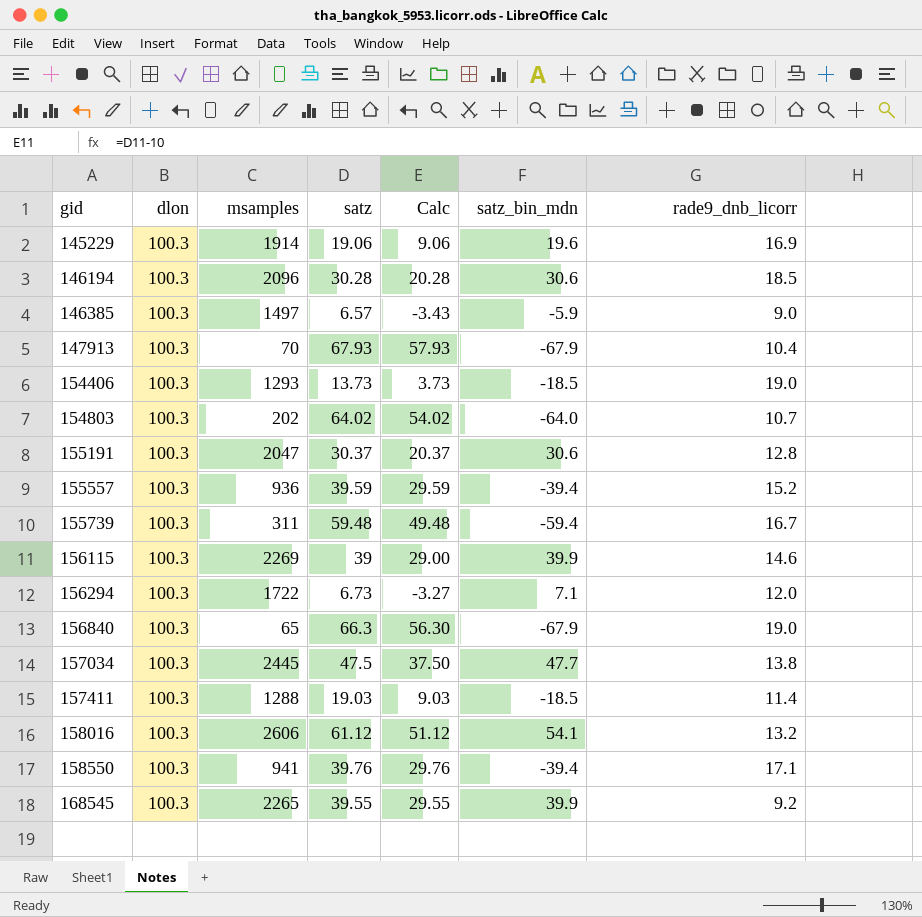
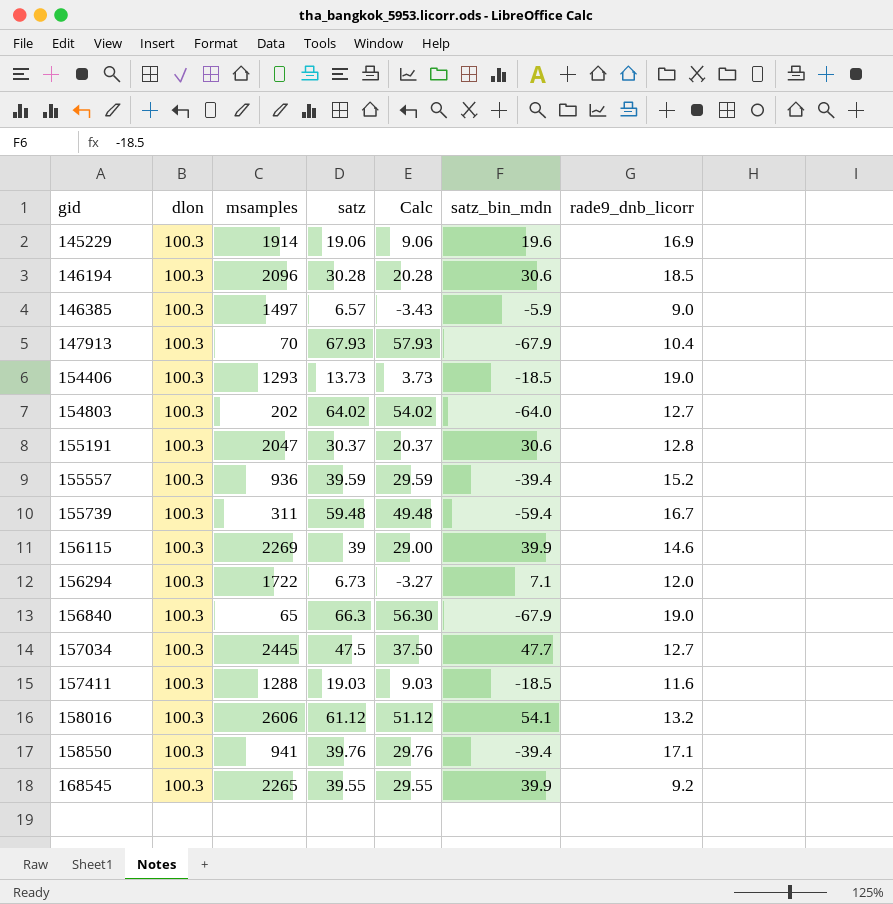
154803 | rade9_dnb_licorr: 10.7 -> 12.7
157034 | rade9_dnb_licorr: 13.8 -> 12.7
157411 | rade9_dnb_licorr: 11.4 -> 11.6

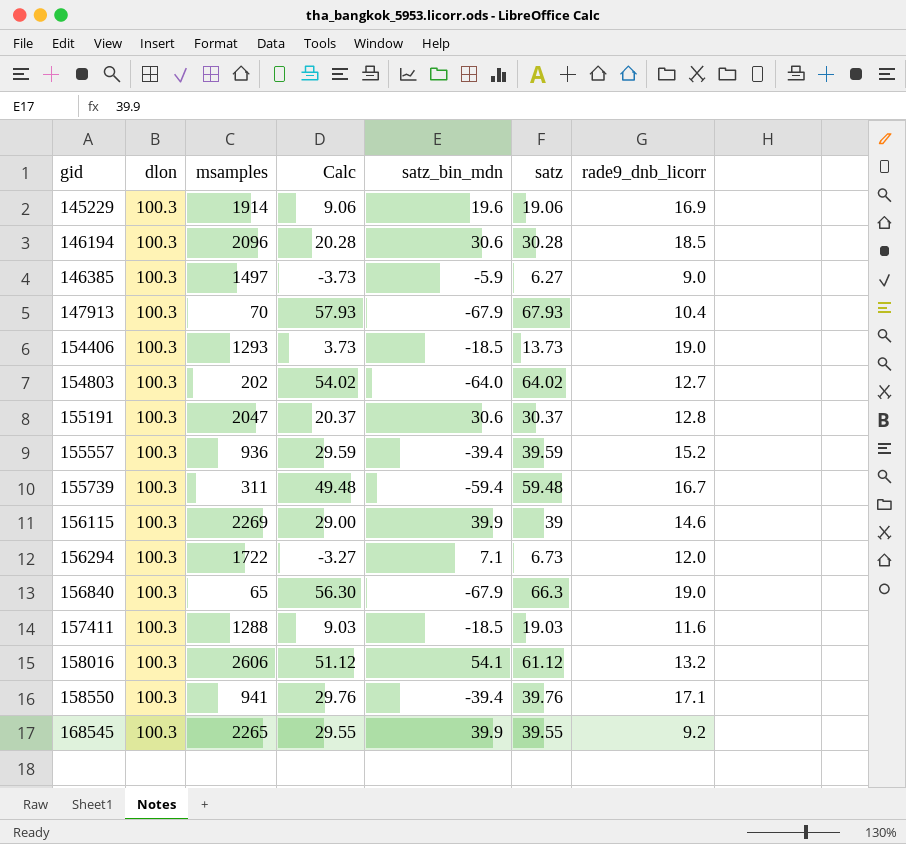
column satz | position: 4 -> 6
row 157034: 100.3 | 2445 | 47.5 | 37.50 | 47.7 | 12.7 -> none
146385 | Calc: -3.43 -> -3.73
146385 | satz: 6.57 -> 6.27

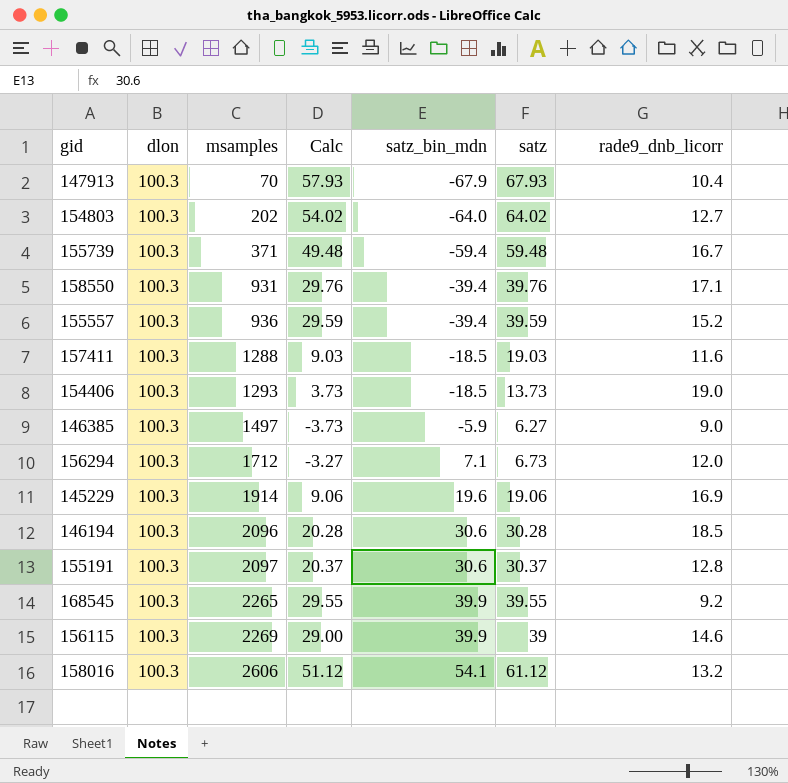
row order: gid ascending -> msamples ascending
row 156840: 100.3 | 65 | 56.30 | -67.9 | 66.3 | 19.0 -> none
155739 | msamples: 311 -> 371
158550 | msamples: 941 -> 931
156294 | msamples: 1722 -> 1712
155191 | msamples: 2047 -> 2097

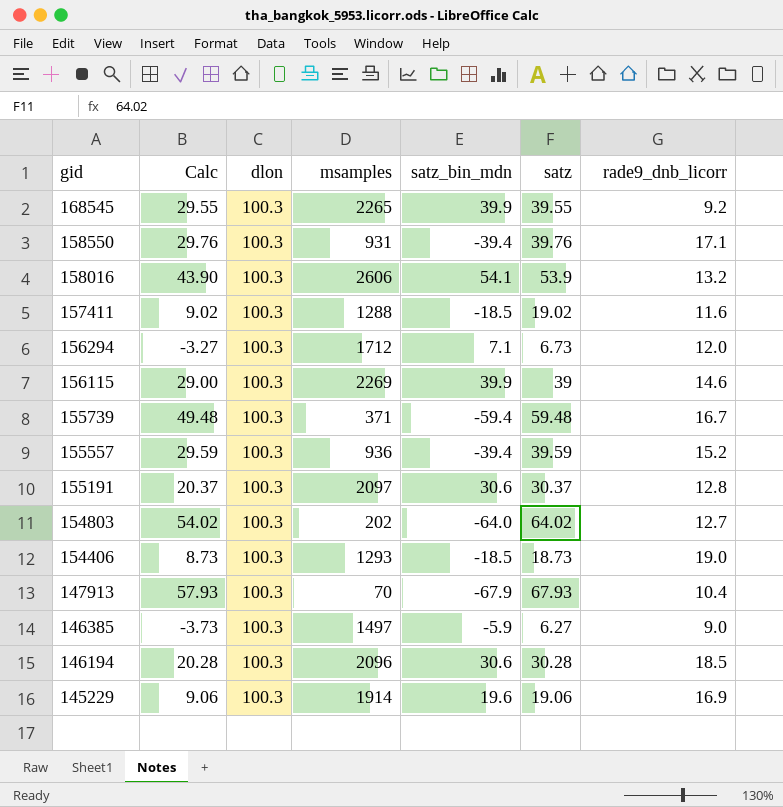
row order: msamples ascending -> gid descending
column Calc | position: 4 -> 2
158016 | Calc: 51.12 -> 43.90
158016 | satz: 61.12 -> 53.9
157411 | Calc: 9.03 -> 9.02
157411 | satz: 19.03 -> 19.02
154406 | Calc: 3.73 -> 8.73
154406 | satz: 13.73 -> 18.73

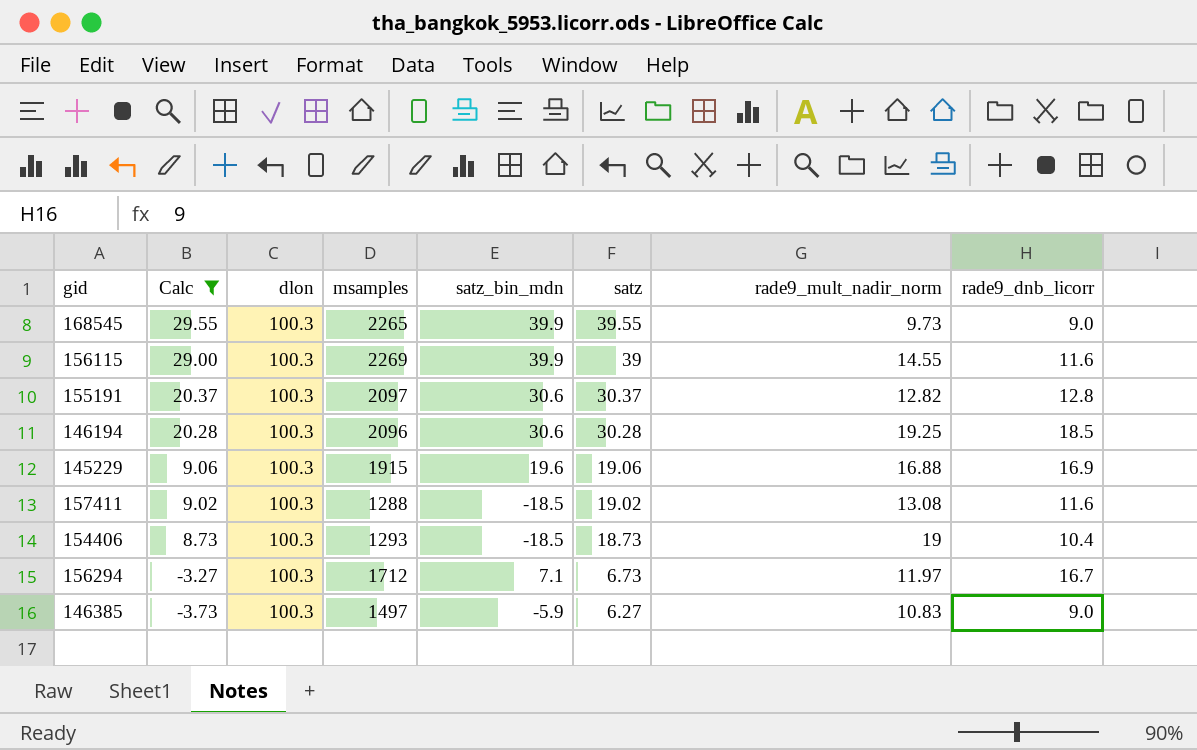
filter: none -> Calc <= 29.55
row order: gid descending -> Calc descending
column rade9_mult_nadir_norm | position: none -> 7
168545 | rade9_dnb_licorr: 9.2 -> 9.0
156115 | rade9_dnb_licorr: 14.6 -> 11.6
145229 | msamples: 1914 -> 1915
154406 | rade9_dnb_licorr: 19.0 -> 10.4
156294 | rade9_dnb_licorr: 12.0 -> 16.7

